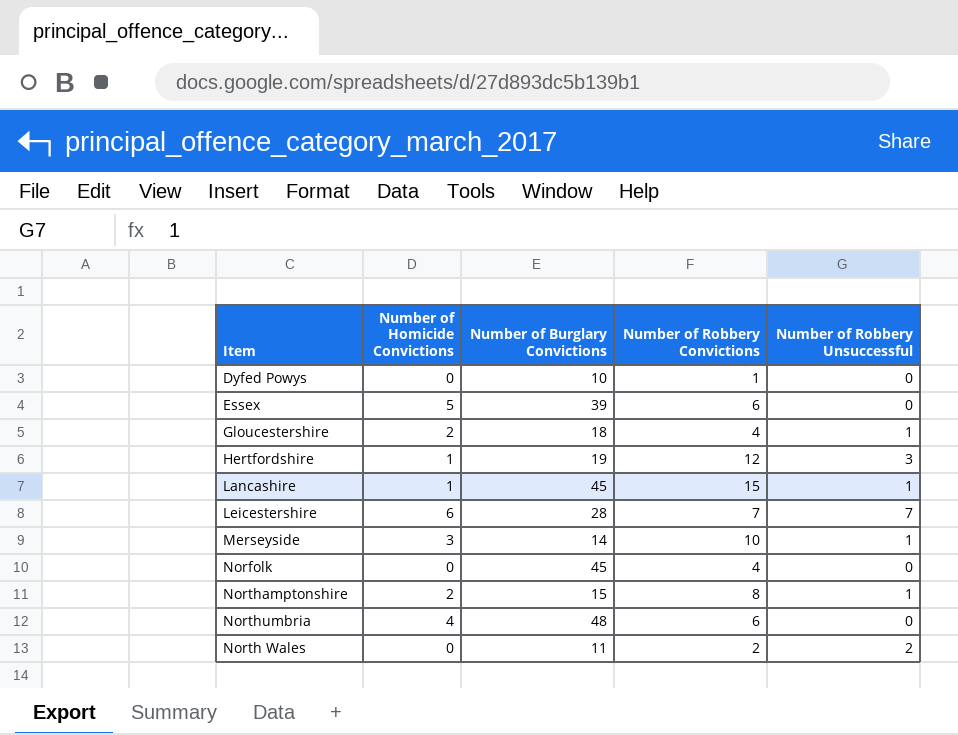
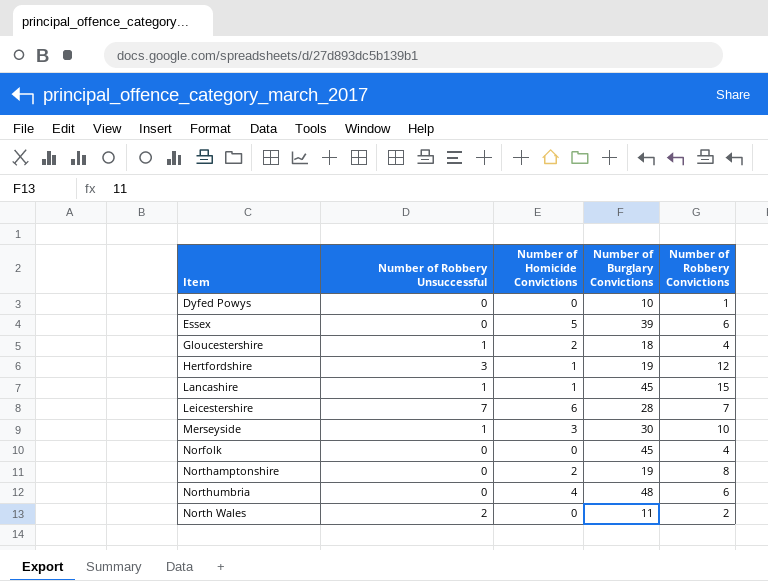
column Number of Robbery Unsuccessful | position: 5 -> 2
Merseyside | Number of Burglary Convictions: 14 -> 30
Northamptonshire | Number of Robbery Unsuccessful: 1 -> 0
Northamptonshire | Number of Burglary Convictions: 15 -> 19

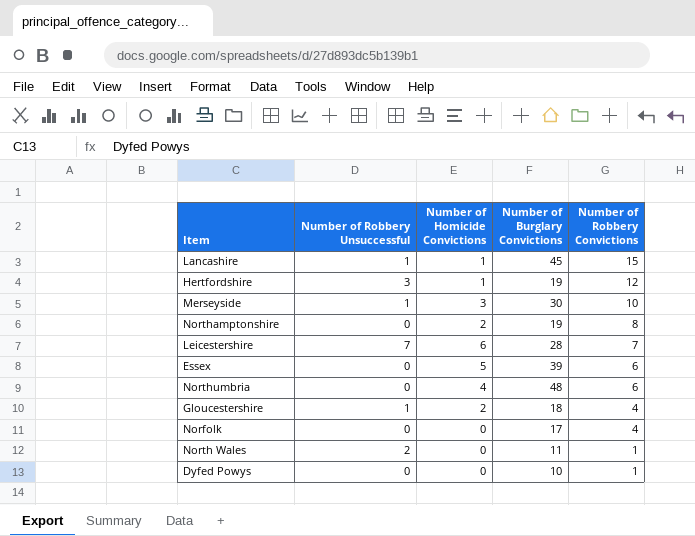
row order: none -> Number of Robbery Convictions descending
Norfolk | Number of Burglary Convictions: 45 -> 17
North Wales | Number of Robbery Convictions: 2 -> 1

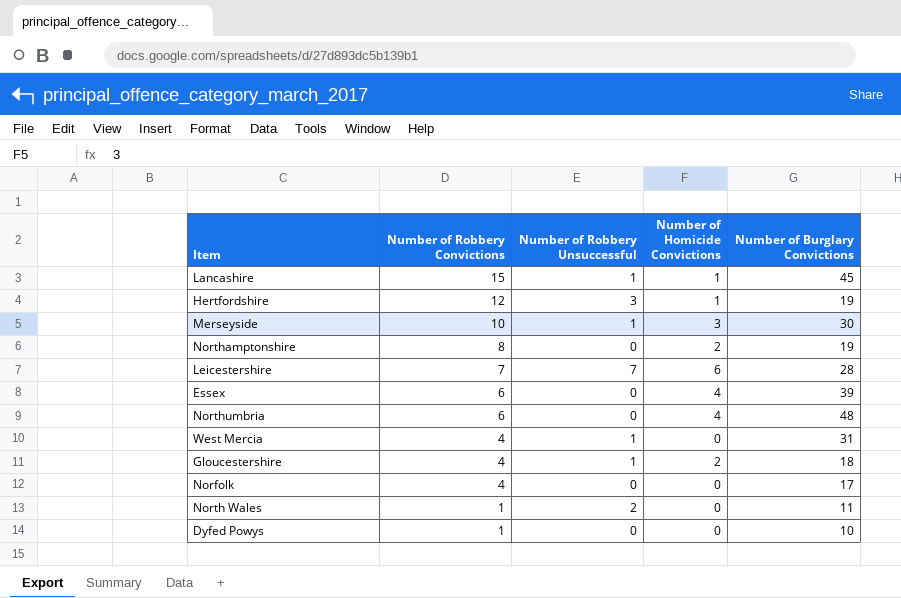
column Number of Robbery Convictions | position: 5 -> 2
Essex | Number of Homicide Convictions: 5 -> 4
row West Mercia: none -> 4 | 1 | 0 | 31

